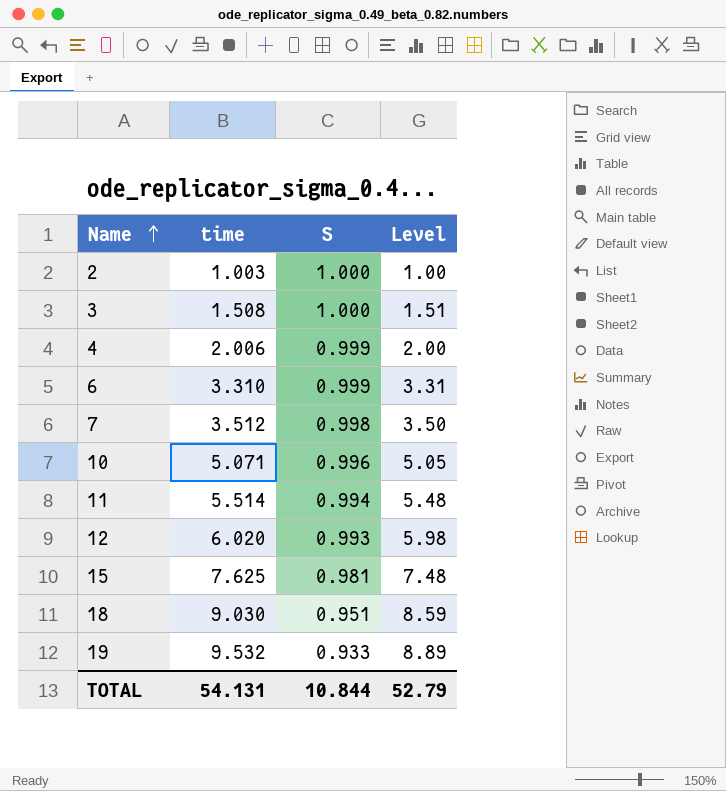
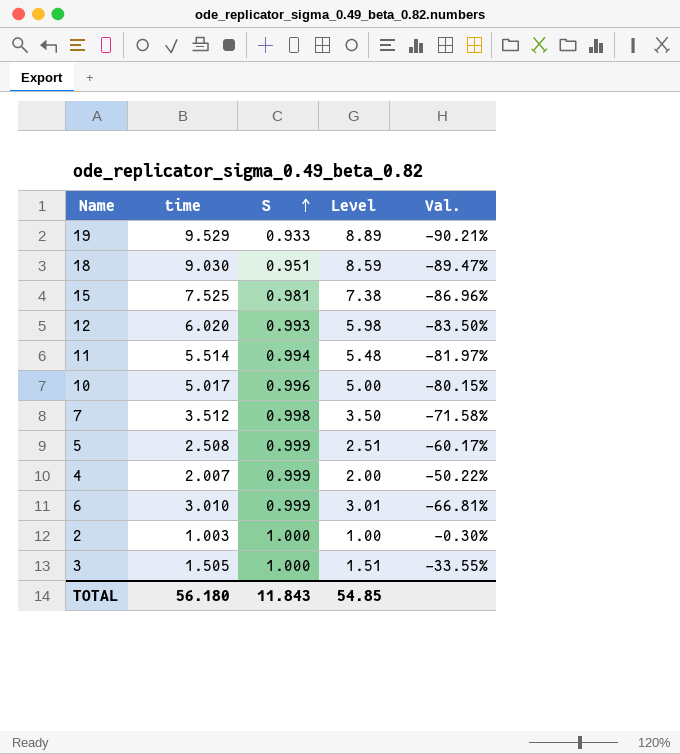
row order: Name ascending -> S ascending
column Val. | formula: none -> ([S] - [time]) / [time]
19 | time: 9.532 -> 9.529
15 | time: 7.625 -> 7.525
15 | Level: 7.48 -> 7.38
10 | time: 5.071 -> 5.017
10 | Level: 5.05 -> 5.00
row 5: none -> 2.508 | 0.999 | 2.51 | -60.17%
4 | time: 2.006 -> 2.007
6 | time: 3.310 -> 3.010
6 | Level: 3.31 -> 3.01
3 | time: 1.508 -> 1.505
TOTAL | time: 54.131 -> 56.180
TOTAL | S: 10.844 -> 11.843
TOTAL | Level: 52.79 -> 54.85

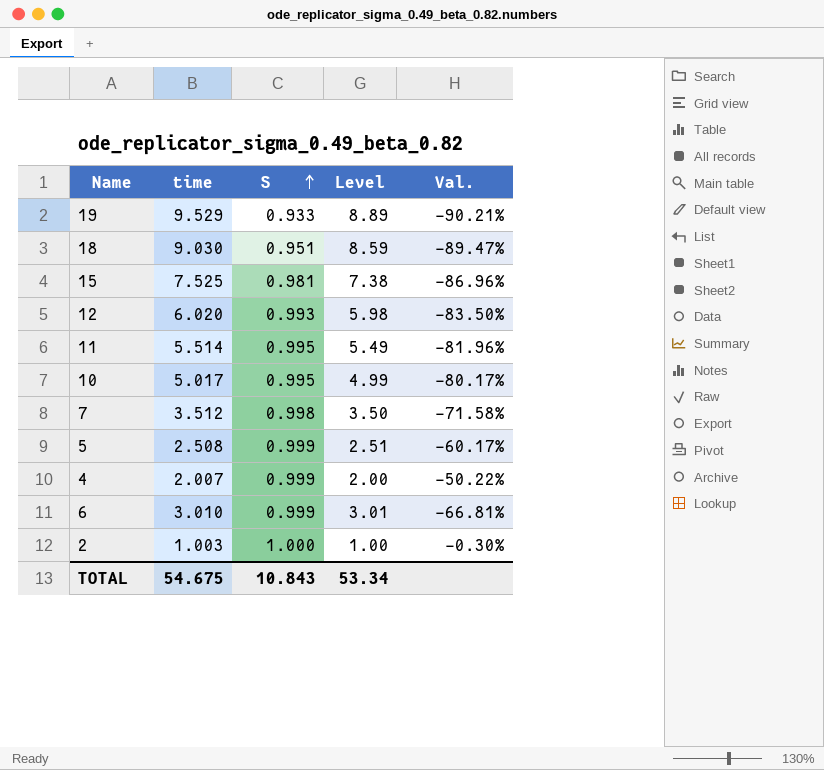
row 3: 1.505 | 1.000 | 1.51 | -33.55% -> none
11 | S: 0.994 -> 0.995
11 | Level: 5.48 -> 5.49
11 | Val.: -81.97% -> -81.96%
10 | S: 0.996 -> 0.995
10 | Level: 5.00 -> 4.99
10 | Val.: -80.15% -> -80.17%
TOTAL | time: 56.180 -> 54.675
TOTAL | S: 11.843 -> 10.843
TOTAL | Level: 54.85 -> 53.34

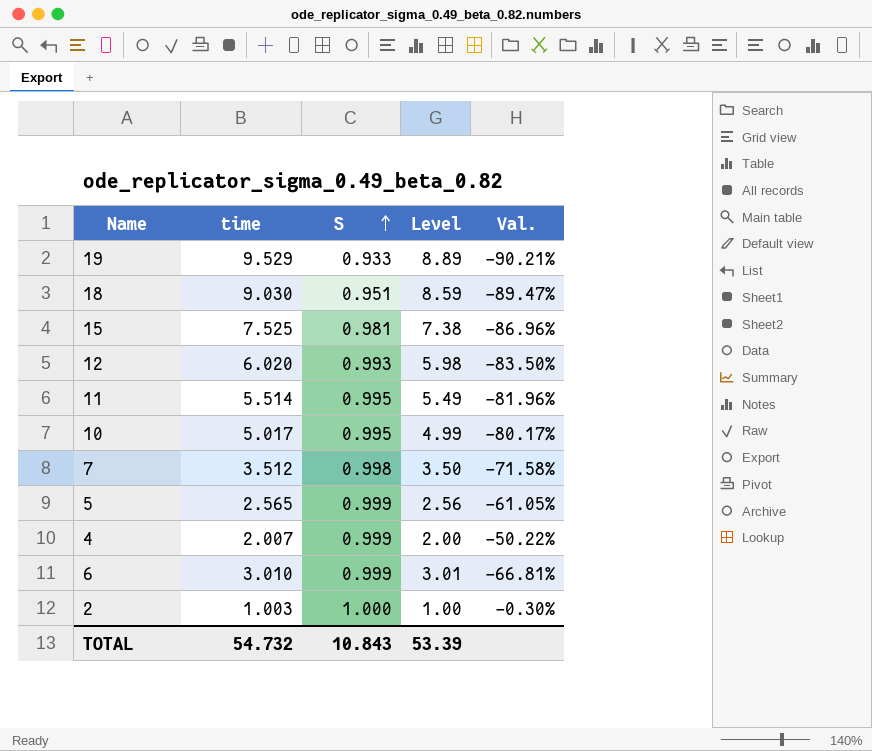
5 | time: 2.508 -> 2.565
5 | Level: 2.51 -> 2.56
5 | Val.: -60.17% -> -61.05%
TOTAL | time: 54.675 -> 54.732
TOTAL | Level: 53.34 -> 53.39

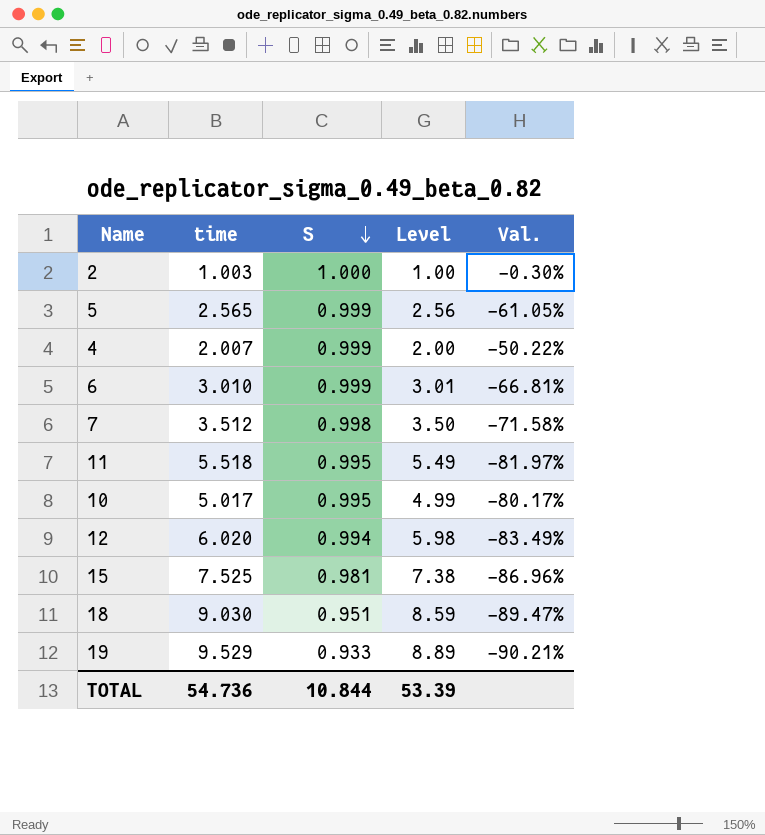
row order: S ascending -> S descending
11 | time: 5.514 -> 5.518
11 | Val.: -81.96% -> -81.97%
12 | S: 0.993 -> 0.994
12 | Val.: -83.50% -> -83.49%
TOTAL | time: 54.732 -> 54.736
TOTAL | S: 10.843 -> 10.844

